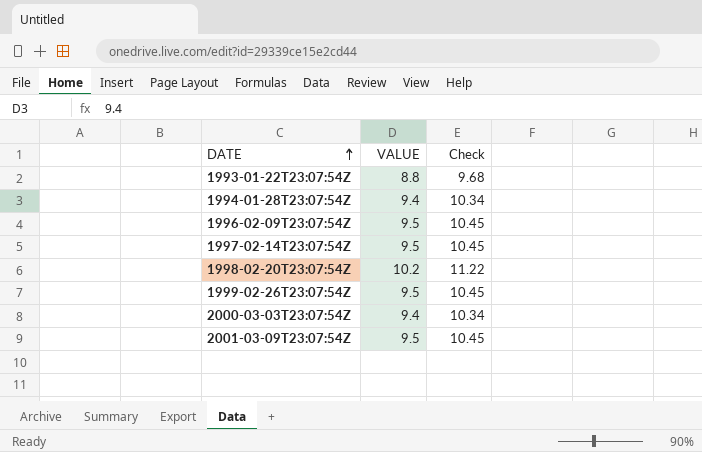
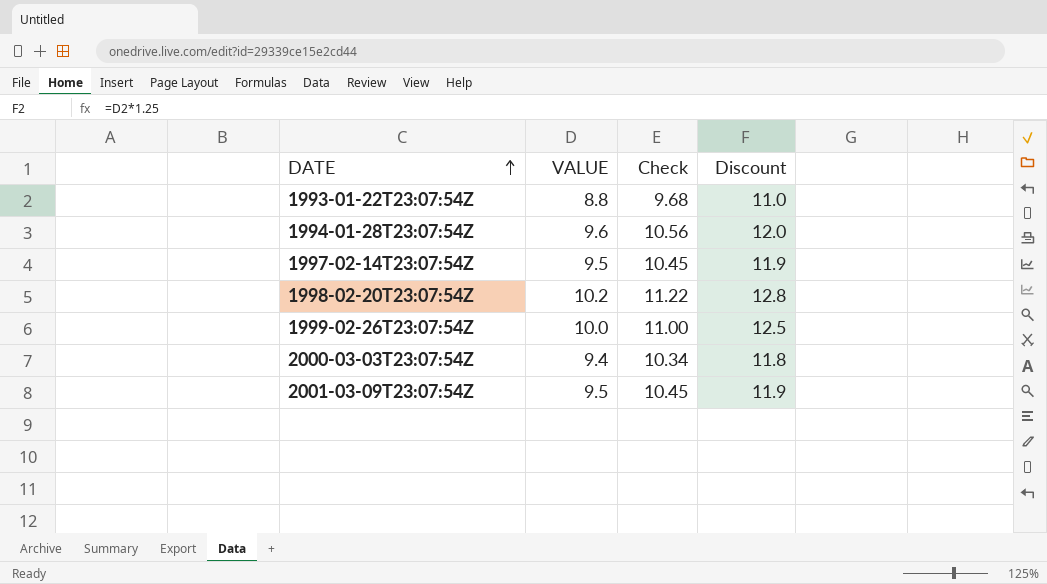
column Discount | formula: none -> [VALUE] * 1.25
row 1996-02-09T23:07:54Z: 9.5 | 10.45 -> none
1994-01-28T23:07:54Z | VALUE: 9.4 -> 9.6
1994-01-28T23:07:54Z | Check: 10.34 -> 10.56
1999-02-26T23:07:54Z | VALUE: 9.5 -> 10.0
1999-02-26T23:07:54Z | Check: 10.45 -> 11.00

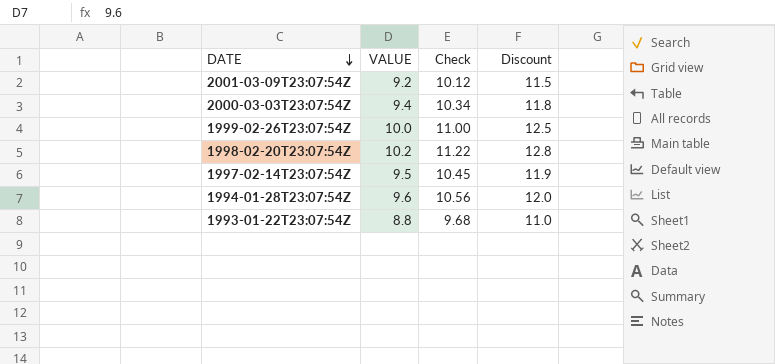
row order: DATE ascending -> DATE descending
2001-03-09T23:07:54Z | VALUE: 9.5 -> 9.2
2001-03-09T23:07:54Z | Check: 10.45 -> 10.12
2001-03-09T23:07:54Z | Discount: 11.9 -> 11.5

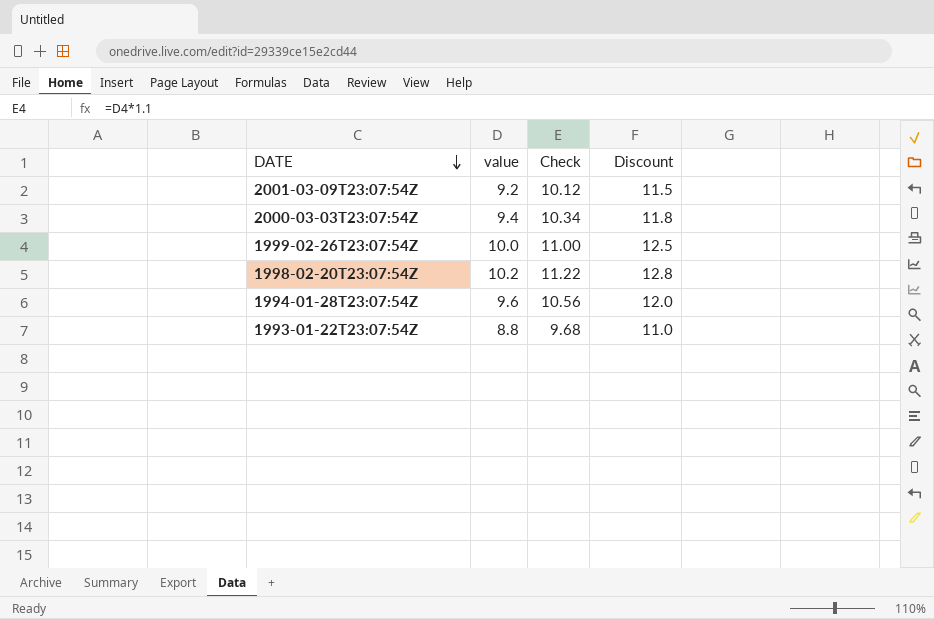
column name: VALUE -> value
row 1997-02-14T23:07:54Z: 9.5 | 10.45 | 11.9 -> none

